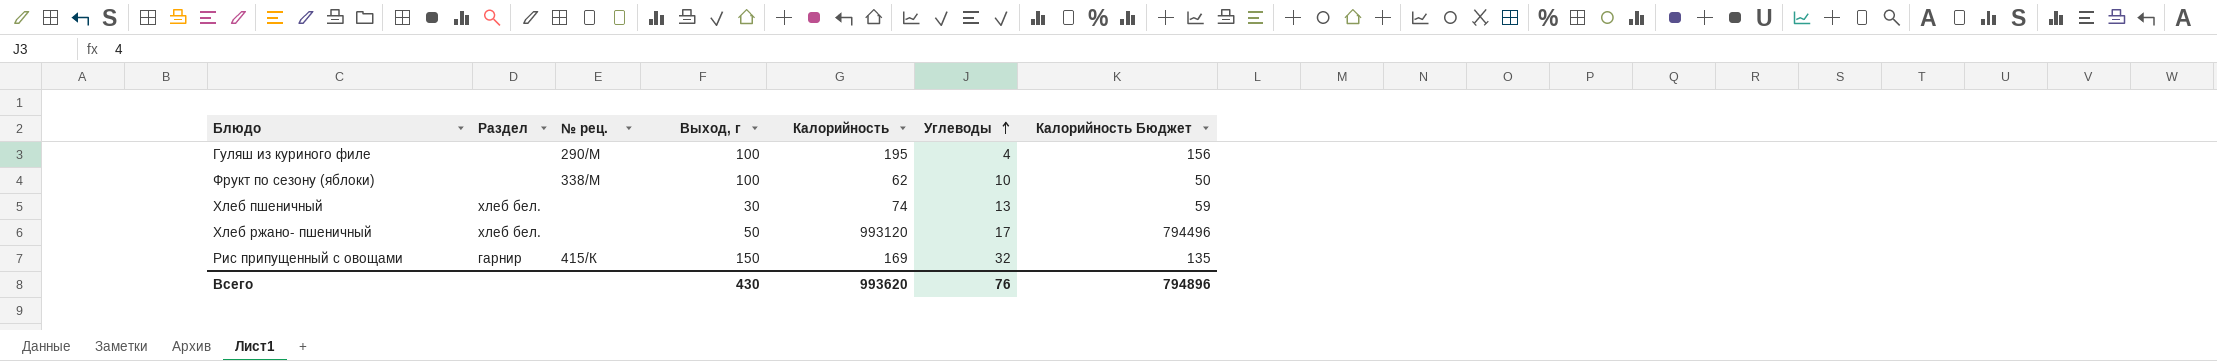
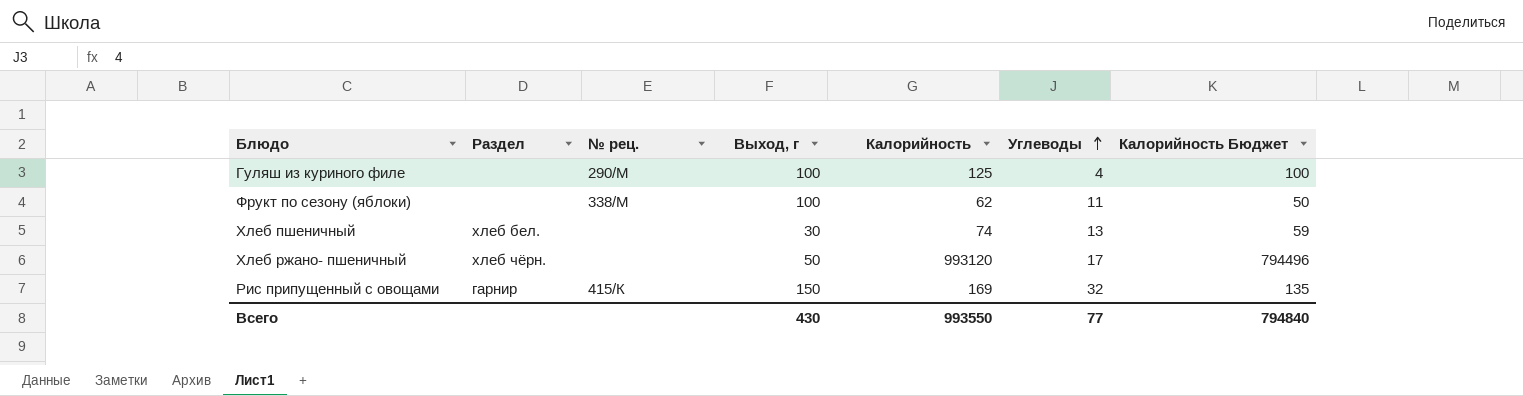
Гуляш из куриного филе | Калорийность: 195 -> 125
Гуляш из куриного филе | Калорийность Бюджет: 156 -> 100
Фрукт по сезону (яблоки) | Углеводы: 10 -> 11
Хлеб ржано- пшеничный | Раздел: хлеб бел. -> хлеб чёрн.
Всего | Калорийность: 993620 -> 993550
Всего | Углеводы: 76 -> 77
Всего | Калорийность Бюджет: 794896 -> 794840

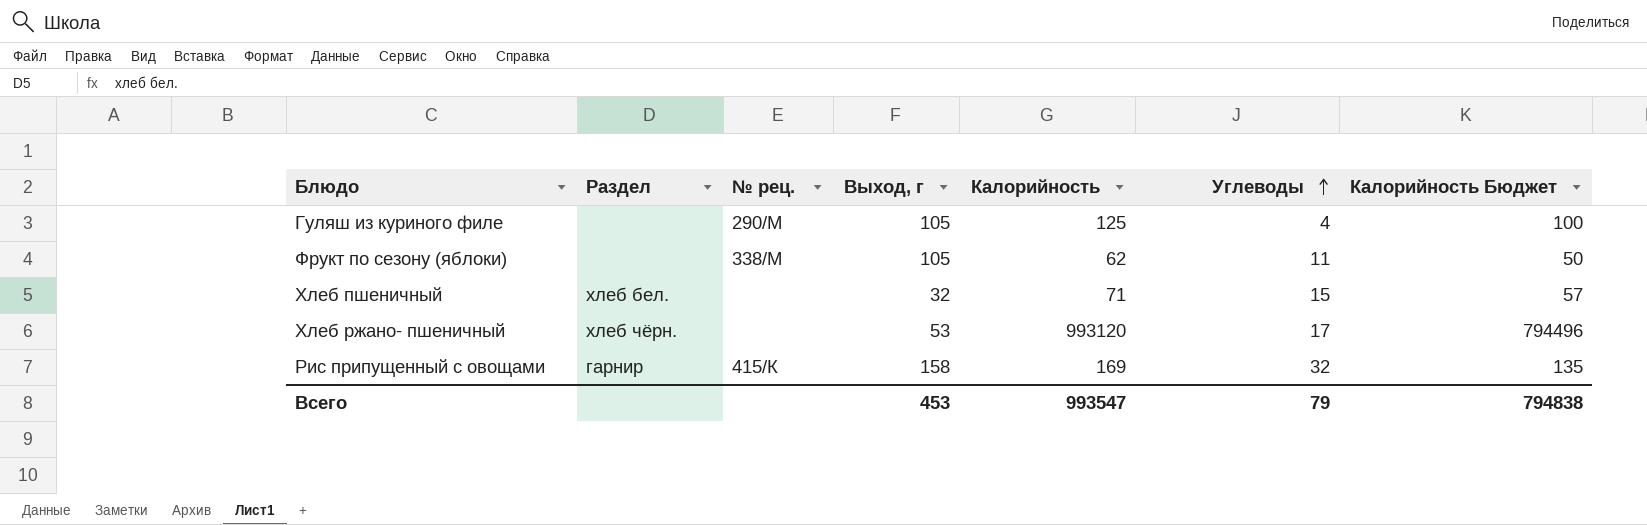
Гуляш из куриного филе | Выход, г: 100 -> 105
Фрукт по сезону (яблоки) | Выход, г: 100 -> 105
Хлеб пшеничный | Выход, г: 30 -> 32
Хлеб пшеничный | Калорийность: 74 -> 71
Хлеб пшеничный | Углеводы: 13 -> 15
Хлеб пшеничный | Калорийность Бюджет: 59 -> 57
Хлеб ржано- пшеничный | Выход, г: 50 -> 53
Рис припущенный с овощами | Выход, г: 150 -> 158
Всего | Выход, г: 430 -> 453
Всего | Калорийность: 993550 -> 993547
Всего | Углеводы: 77 -> 79
Всего | Калорийность Бюджет: 794840 -> 794838

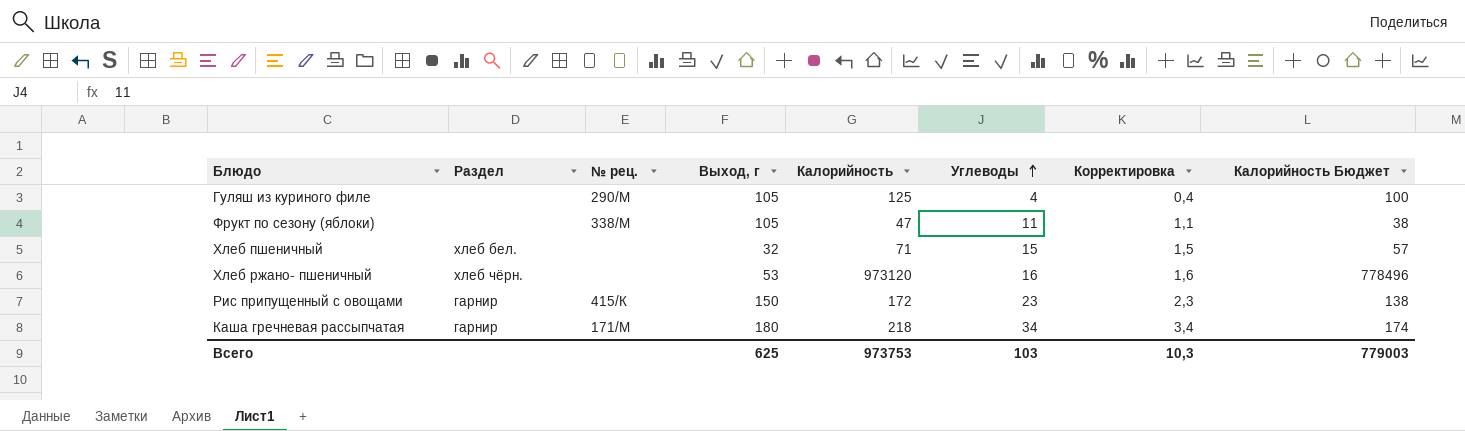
column Корректировка | formula: none -> [Углеводы] * 0,1
Фрукт по сезону (яблоки) | Калорийность: 62 -> 47
Фрукт по сезону (яблоки) | Калорийность Бюджет: 50 -> 38
Хлеб ржано- пшеничный | Калорийность: 993120 -> 973120
Хлеб ржано- пшеничный | Углеводы: 17 -> 16
Хлеб ржано- пшеничный | Калорийность Бюджет: 794496 -> 778496
Рис припущенный с овощами | Выход, г: 158 -> 150
Рис припущенный с овощами | Калорийность: 169 -> 172
Рис припущенный с овощами | Углеводы: 32 -> 23
Рис припущенный с овощами | Калорийность Бюджет: 135 -> 138
row Каша гречневая рассыпчатая: none -> гарнир | 171/М | 180 | 218 | 34 | 3,4 | 174
Всего | Выход, г: 453 -> 625
Всего | Калорийность: 993547 -> 973753
Всего | Углеводы: 79 -> 103
Всего | Калорийность Бюджет: 794838 -> 779003

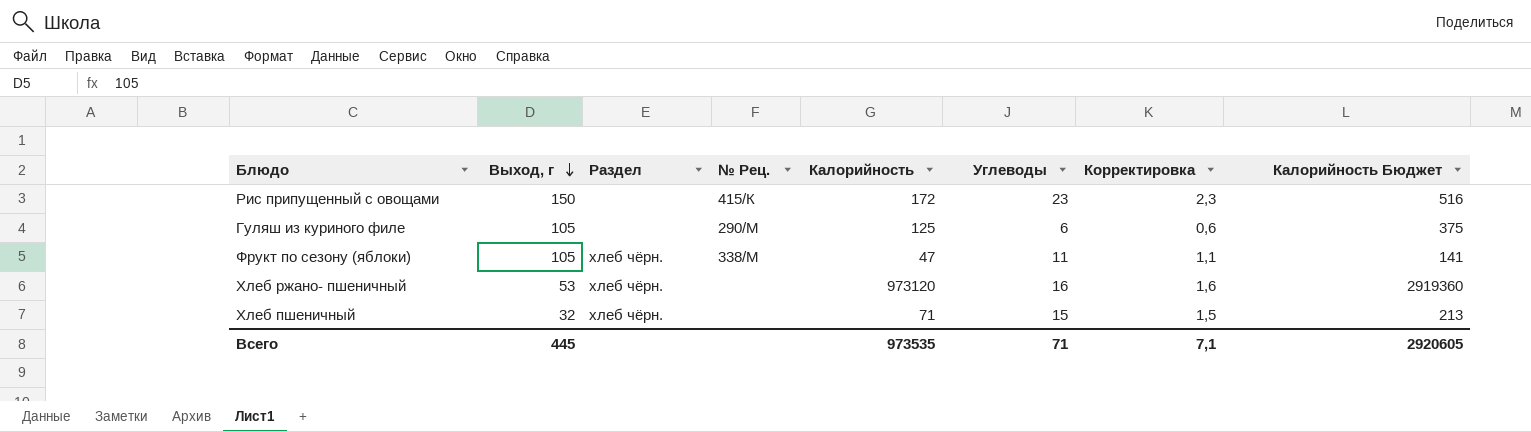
row order: Углеводы ascending -> Выход, г descending
column Выход, г | position: 4 -> 2
column name: № рец. -> № Рец.
column Калорийность Бюджет | formula: [Калорийность] * 0,8 -> [Калорийность] * 3
row Каша гречневая рассыпчатая: гарнир | 171/М | 180 | 218 | 34 | 3,4 | 174 -> none
Рис припущенный с овощами | Раздел: гарнир -> none
Гуляш из куриного филе | Углеводы: 4 -> 6
Гуляш из куриного филе | Корректировка: 0,4 -> 0,6
Фрукт по сезону (яблоки) | Раздел: none -> хлеб чёрн.
Хлеб пшеничный | Раздел: хлеб бел. -> хлеб чёрн.
Всего | Выход, г: 625 -> 445
Всего | Калорийность: 973753 -> 973535
Всего | Углеводы: 103 -> 71
Всего | Корректировка: 10,3 -> 7,1
Всего | Калорийность Бюджет: 779003 -> 2920605

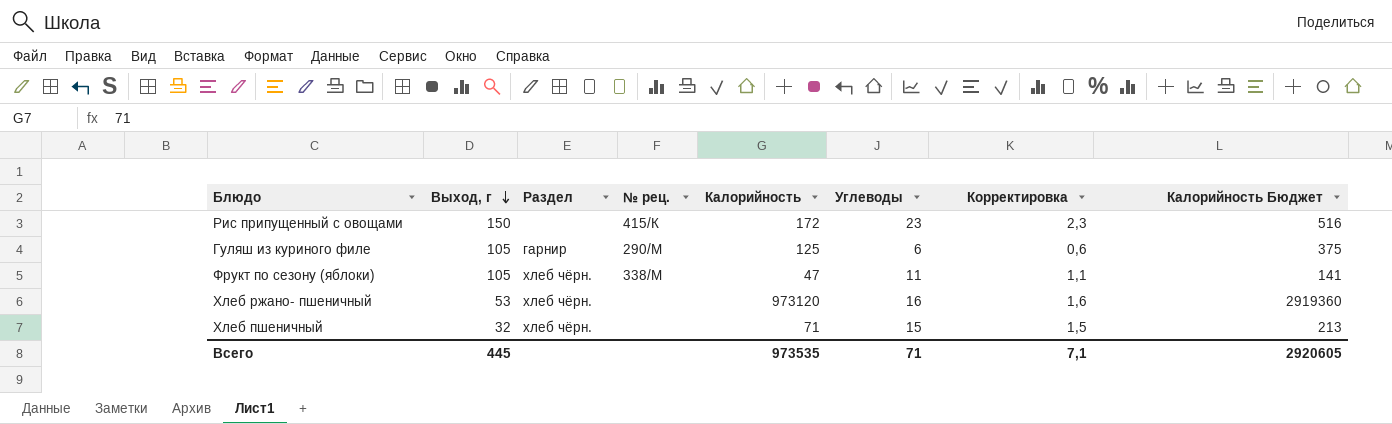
column name: № Рец. -> № рец.
Гуляш из куриного филе | Раздел: none -> гарнир

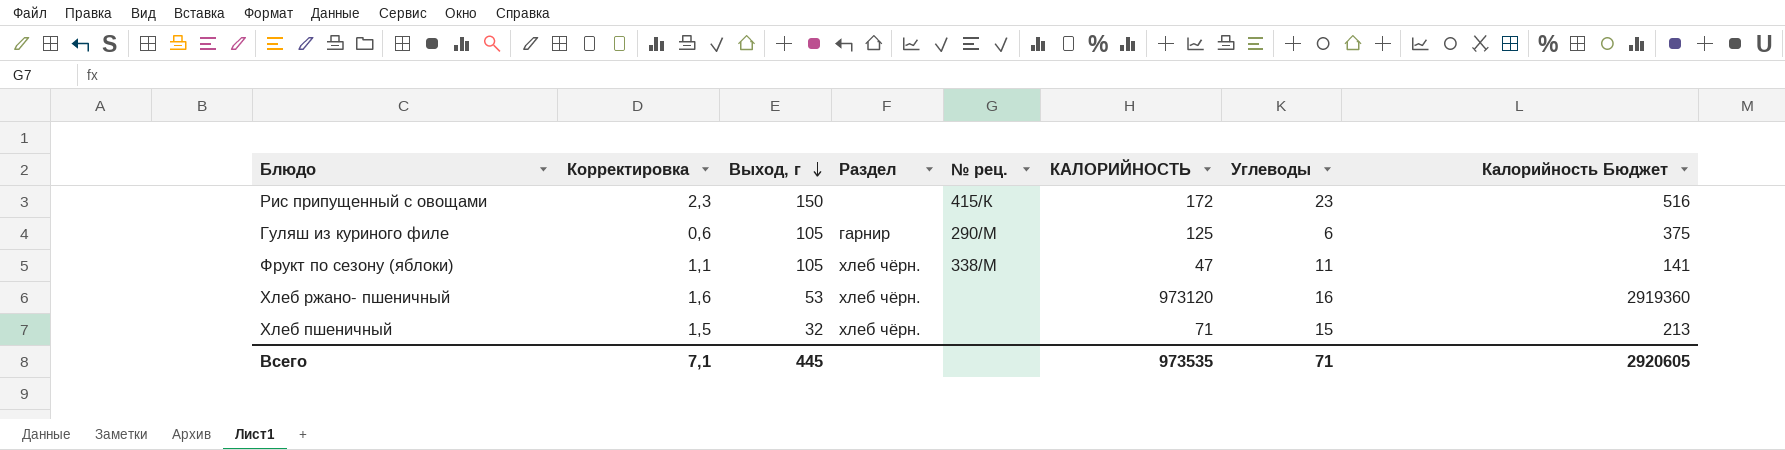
column Корректировка | position: 7 -> 2
column name: Калорийность -> КАЛОРИЙНОСТЬ

